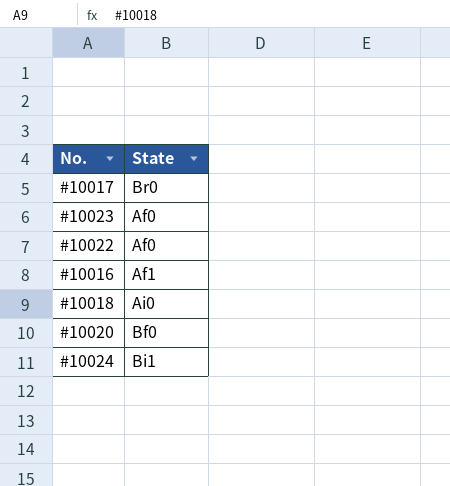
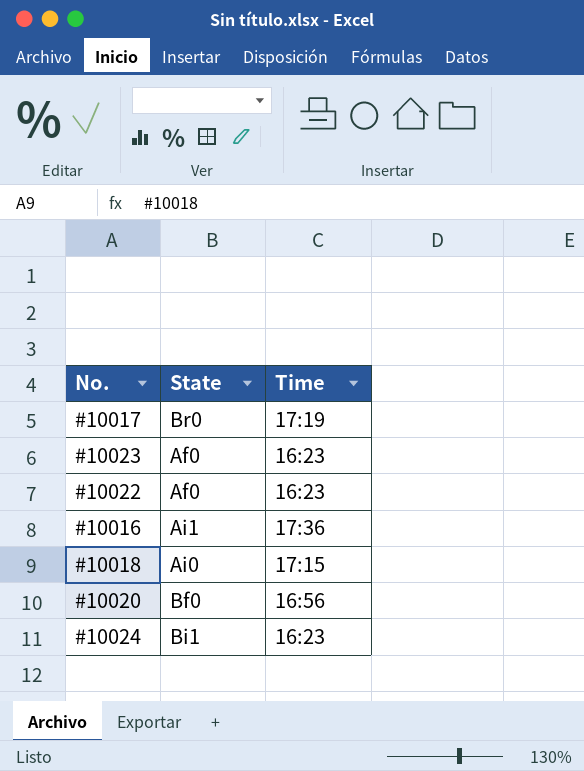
column Time | position: none -> 3
#10016 | State: Af1 -> Ai1

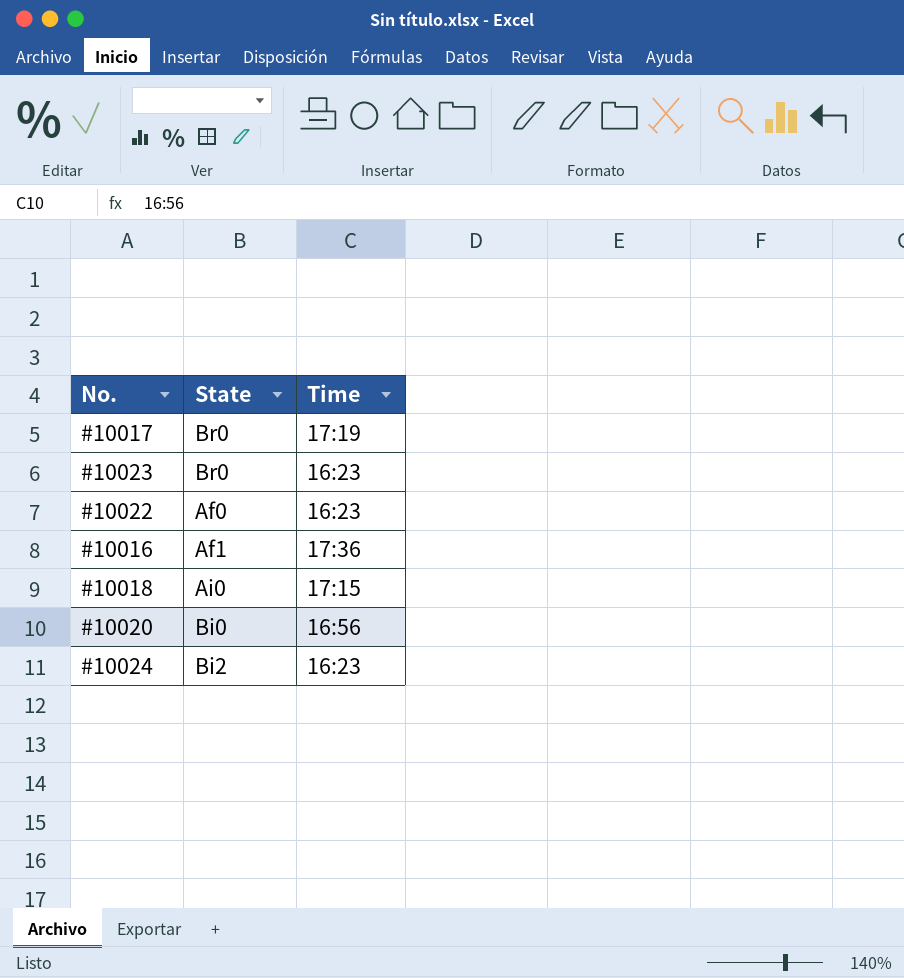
#10023 | State: Af0 -> Br0
#10016 | State: Ai1 -> Af1
#10020 | State: Bf0 -> Bi0
#10024 | State: Bi1 -> Bi2

